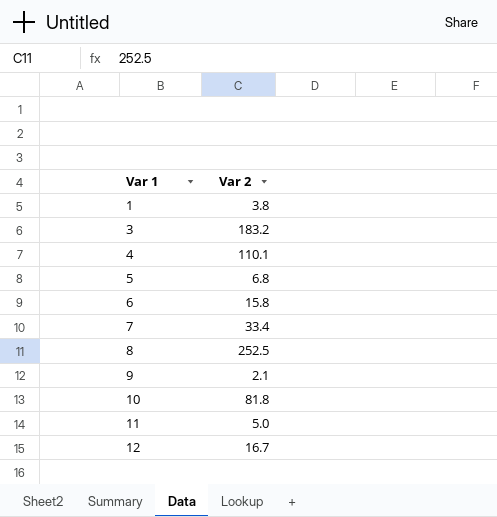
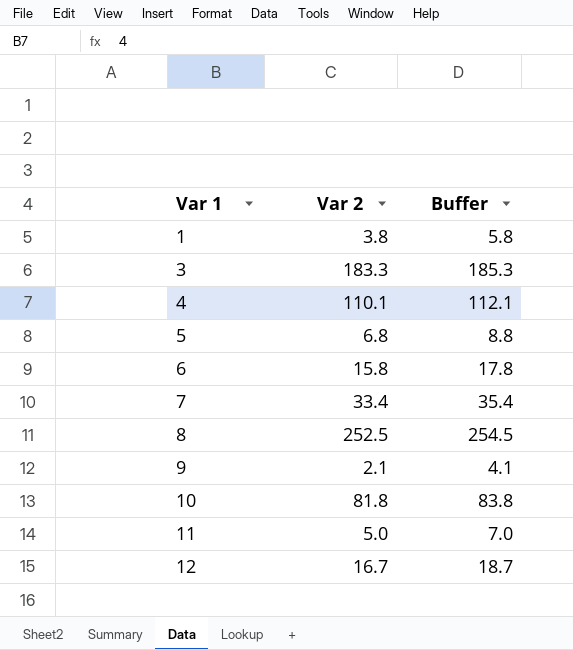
column Buffer | formula: none -> [Var 2] + 2
3 | Var 2: 183.2 -> 183.3

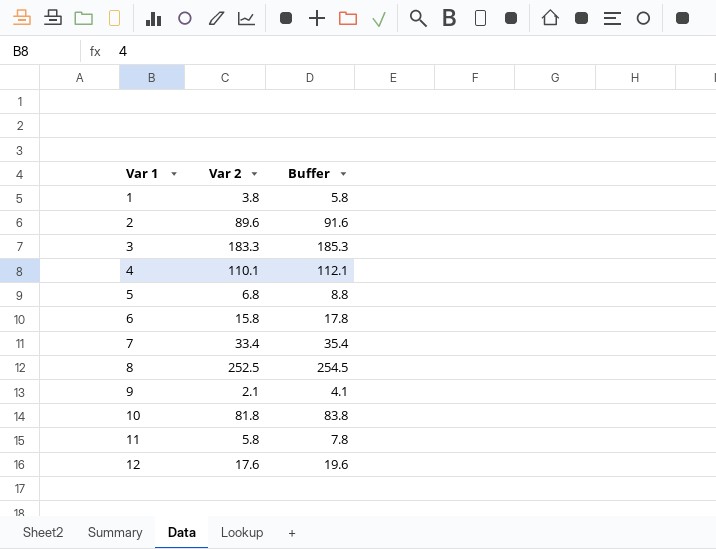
row 2: none -> 89.6 | 91.6
11 | Var 2: 5.0 -> 5.8
11 | Buffer: 7.0 -> 7.8
12 | Var 2: 16.7 -> 17.6
12 | Buffer: 18.7 -> 19.6

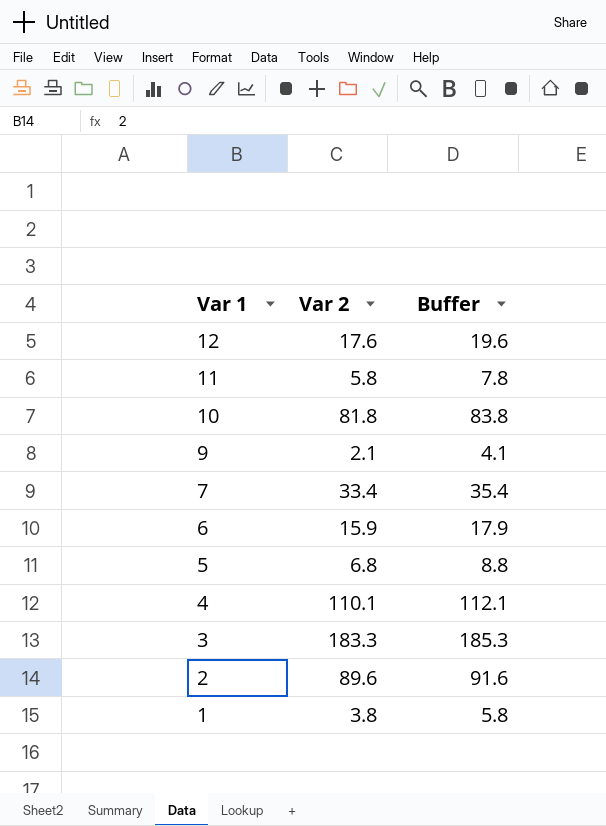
row order: Var 1 ascending -> Var 1 descending
row 8: 252.5 | 254.5 -> none
6 | Var 2: 15.8 -> 15.9
6 | Buffer: 17.8 -> 17.9

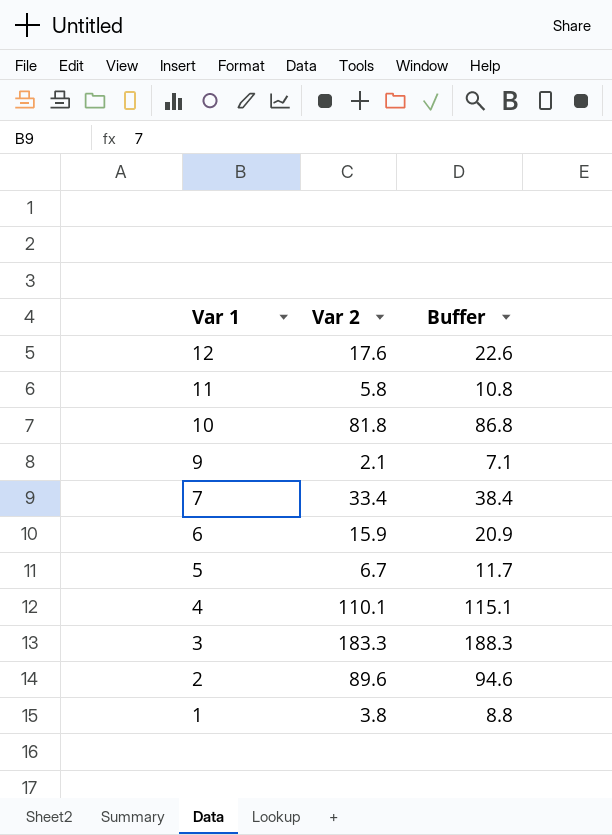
column Buffer | formula: [Var 2] + 2 -> [Var 2] + 5
5 | Var 2: 6.8 -> 6.7

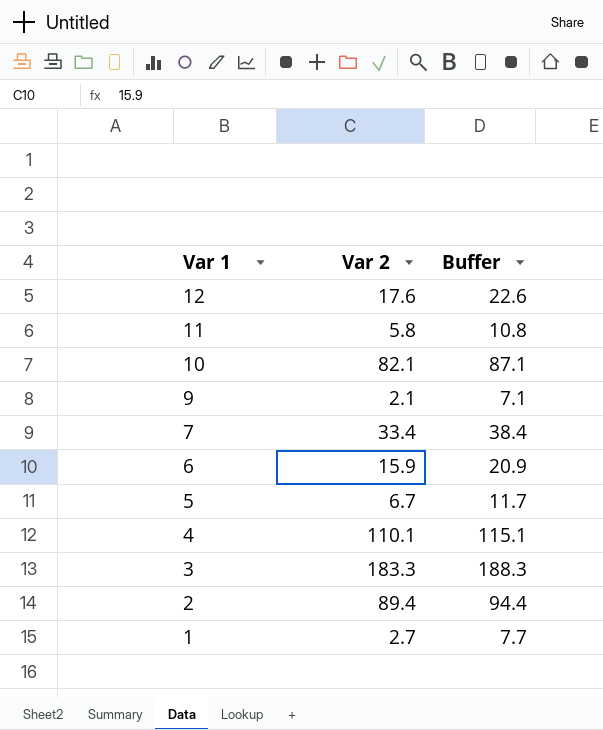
10 | Var 2: 81.8 -> 82.1
10 | Buffer: 86.8 -> 87.1
2 | Var 2: 89.6 -> 89.4
2 | Buffer: 94.6 -> 94.4
1 | Var 2: 3.8 -> 2.7
1 | Buffer: 8.8 -> 7.7

